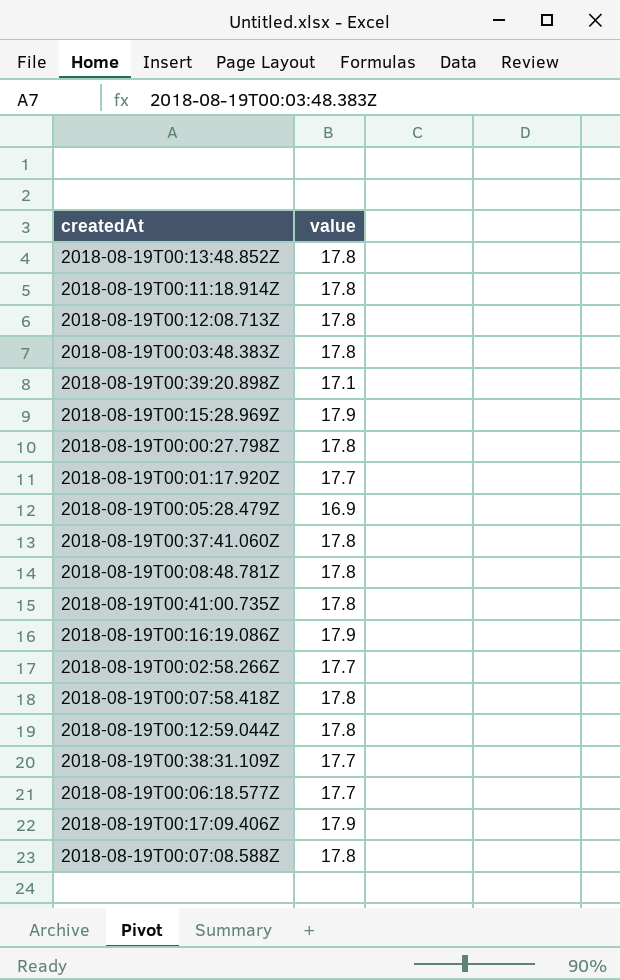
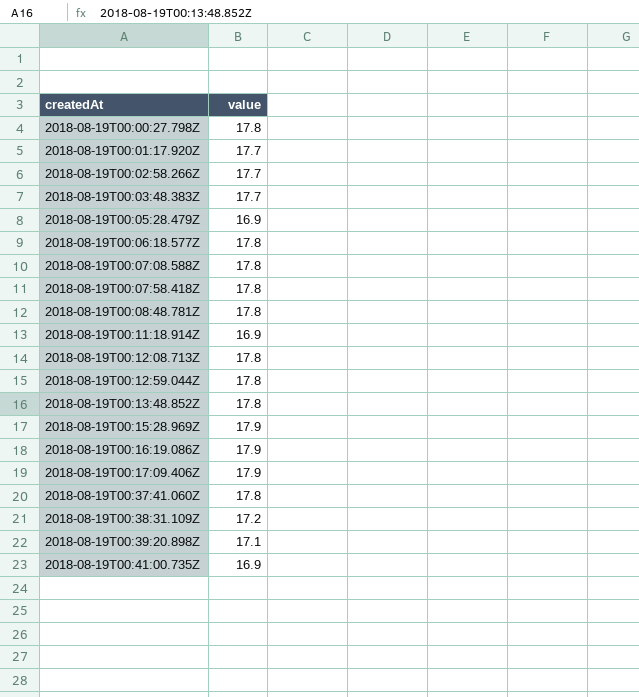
row order: none -> createdAt ascending
2018-08-19T00:03:48.383Z | value: 17.8 -> 17.7
2018-08-19T00:06:18.577Z | value: 17.7 -> 17.8
2018-08-19T00:11:18.914Z | value: 17.8 -> 16.9
2018-08-19T00:38:31.109Z | value: 17.7 -> 17.2
2018-08-19T00:41:00.735Z | value: 17.8 -> 16.9

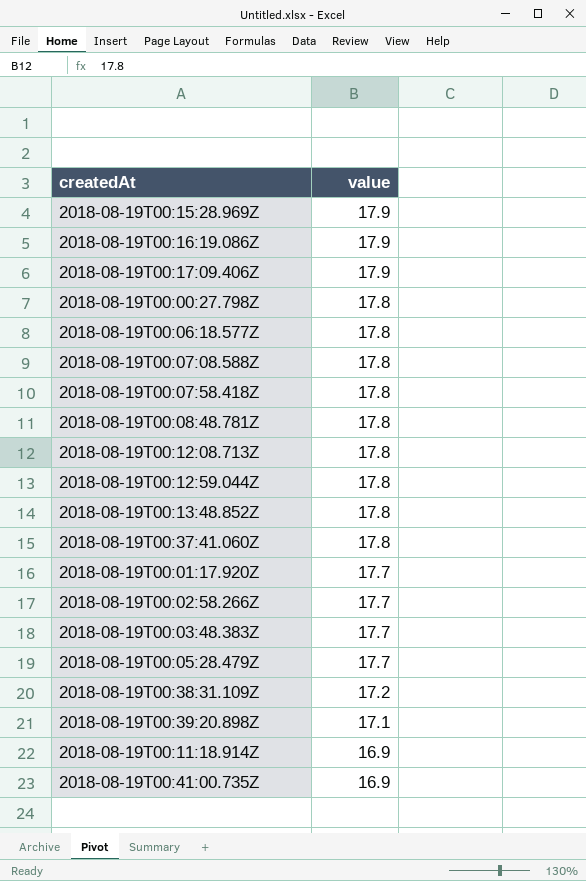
row order: createdAt ascending -> value descending
2018-08-19T00:05:28.479Z | value: 16.9 -> 17.7

